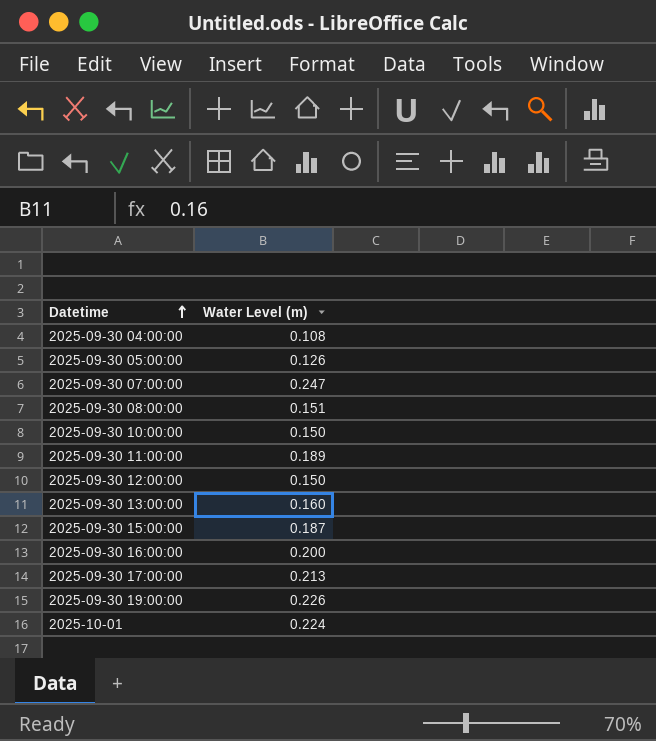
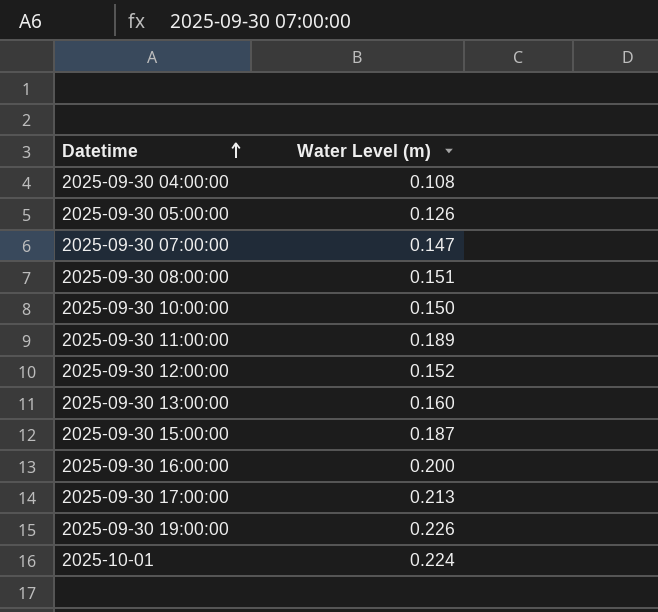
2025-09-30 07:00:00 | Water Level (m): 0.247 -> 0.147
2025-09-30 12:00:00 | Water Level (m): 0.150 -> 0.152

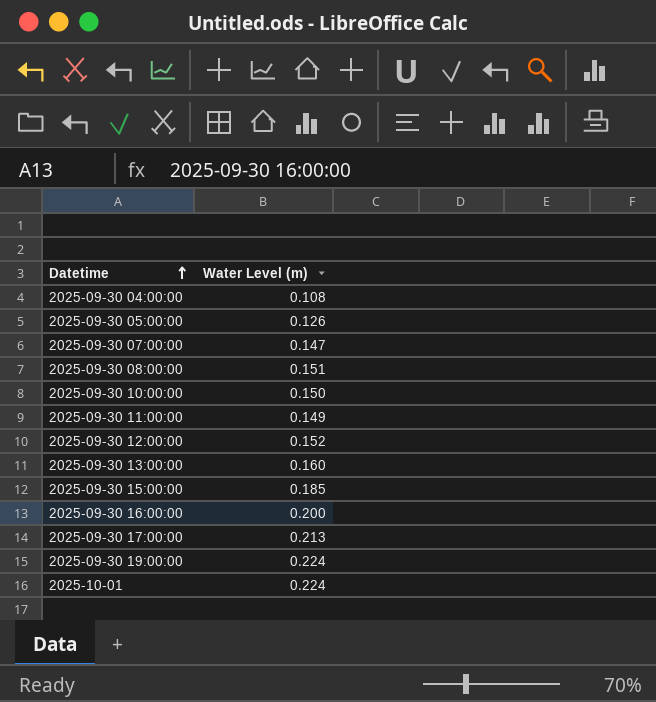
2025-09-30 11:00:00 | Water Level (m): 0.189 -> 0.149
2025-09-30 15:00:00 | Water Level (m): 0.187 -> 0.185
2025-09-30 19:00:00 | Water Level (m): 0.226 -> 0.224

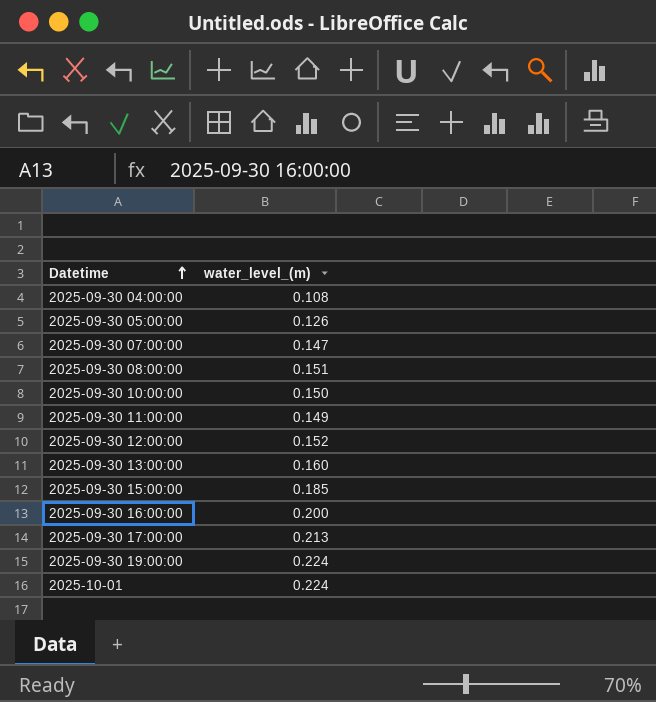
column name: Water Level (m) -> water_level_(m)

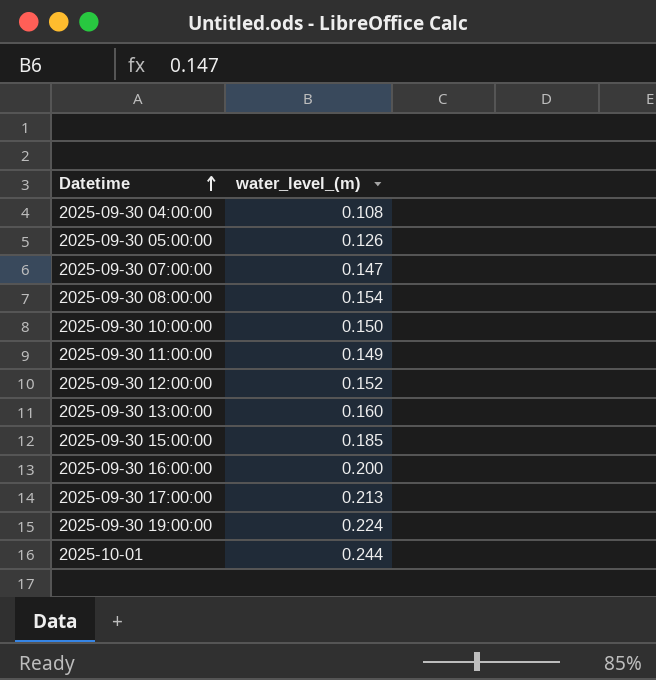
2025-09-30 08:00:00 | water_level_(m): 0.151 -> 0.154
2025-10-01 | water_level_(m): 0.224 -> 0.244

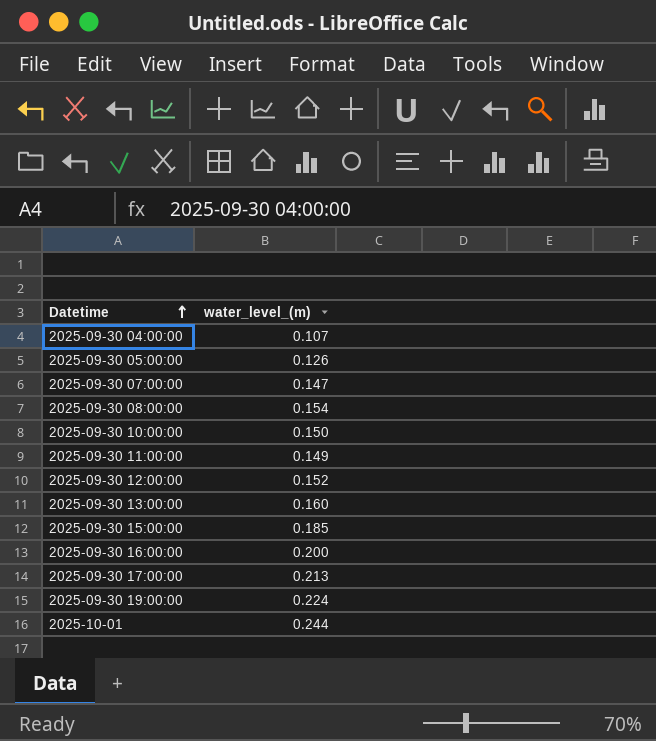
2025-09-30 04:00:00 | water_level_(m): 0.108 -> 0.107

